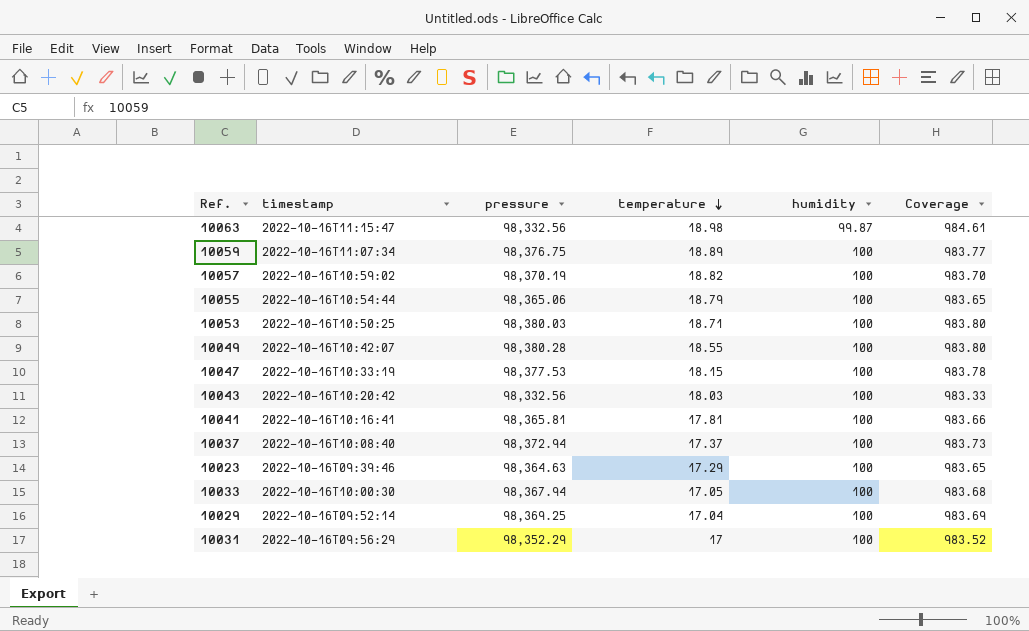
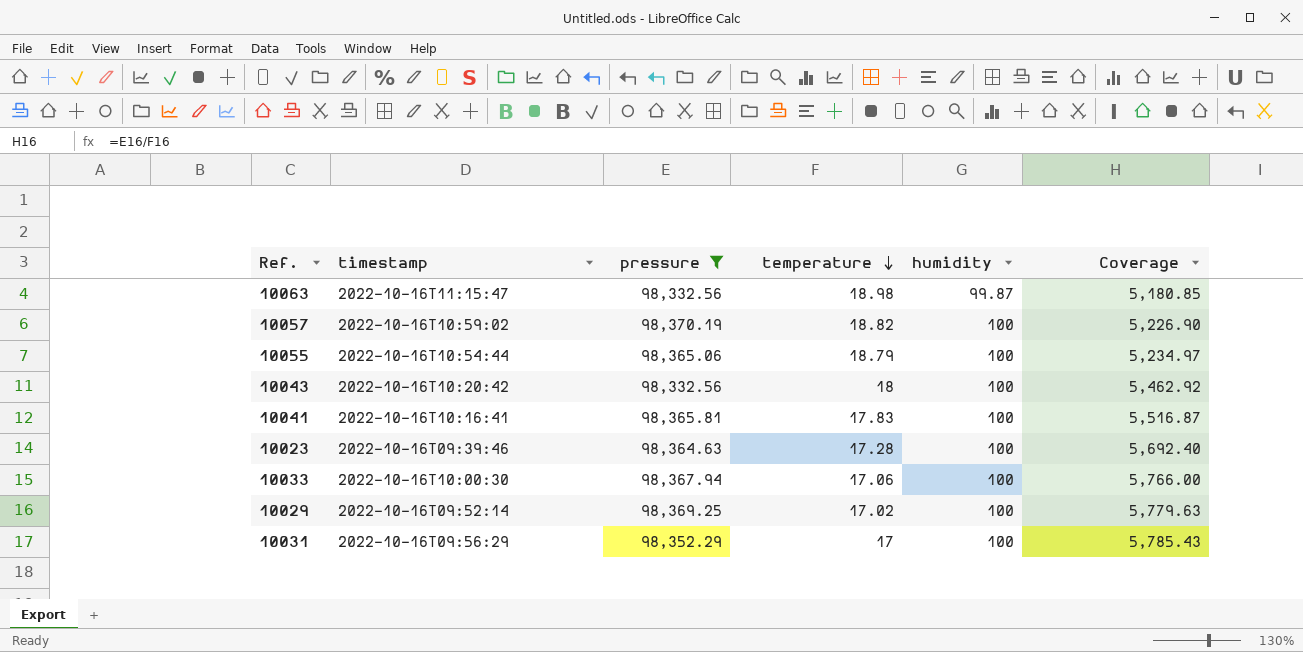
filter: none -> pressure <= 98,370.19
column Coverage | formula: [pressure] / [humidity] -> [pressure] / [temperature]
10043 | temperature: 18.03 -> 18
10041 | temperature: 17.81 -> 17.83
10023 | temperature: 17.29 -> 17.28
10033 | temperature: 17.05 -> 17.06
10029 | temperature: 17.04 -> 17.02

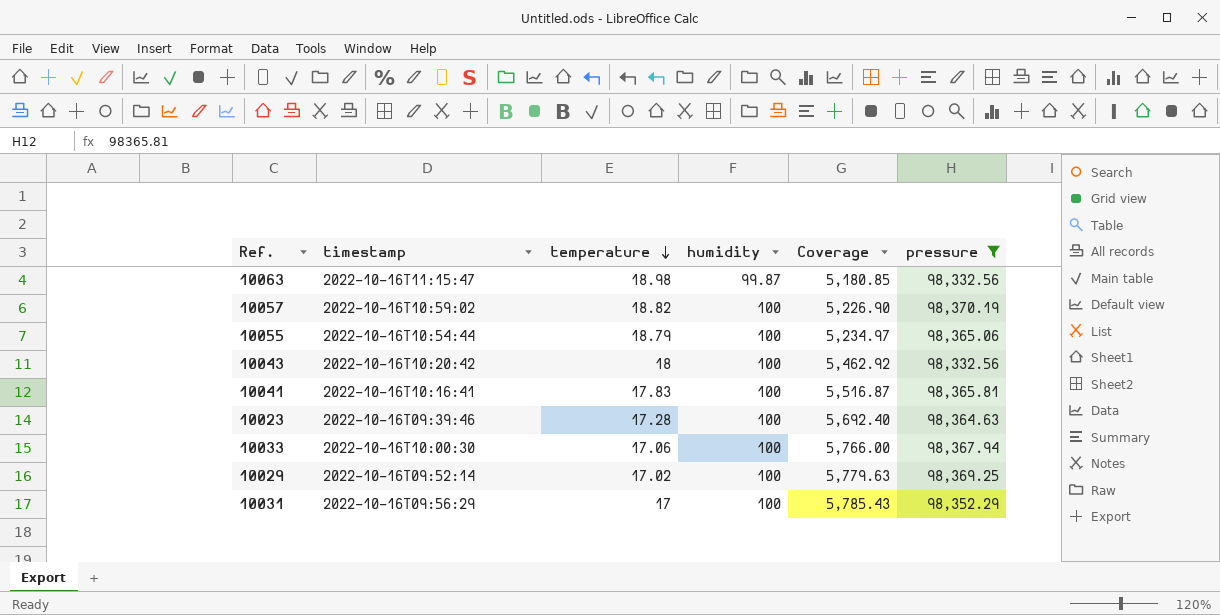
column pressure | position: 3 -> 6

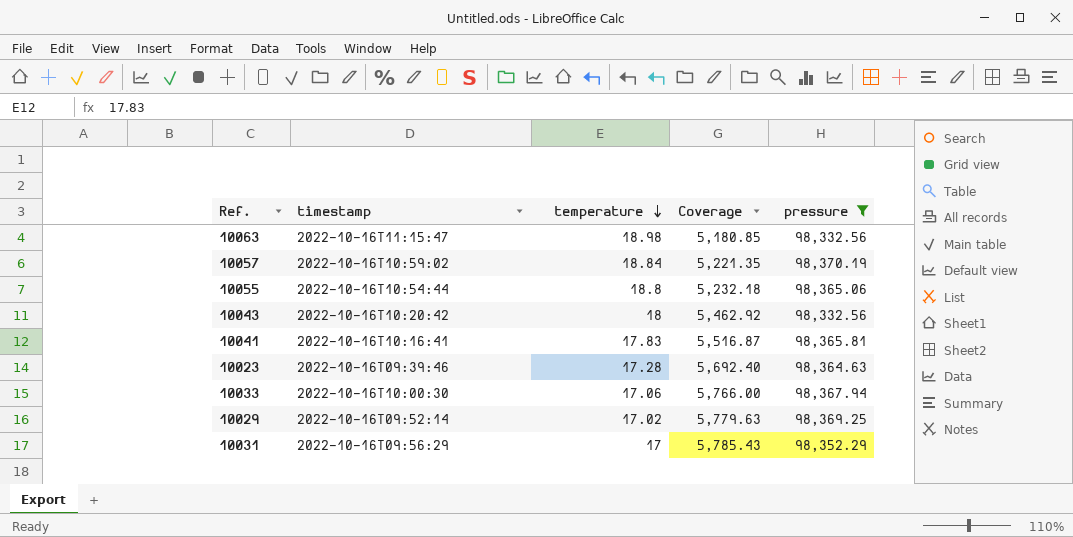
column humidity | position: 4 -> none
10057 | temperature: 18.82 -> 18.84
10057 | Coverage: 5,226.90 -> 5,221.35
10055 | temperature: 18.79 -> 18.8
10055 | Coverage: 5,234.97 -> 5,232.18

